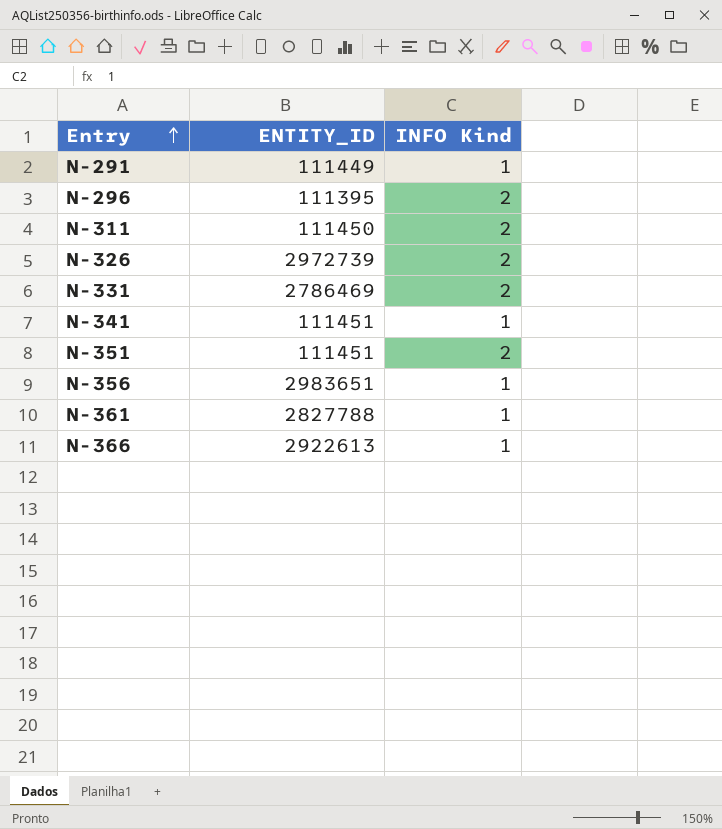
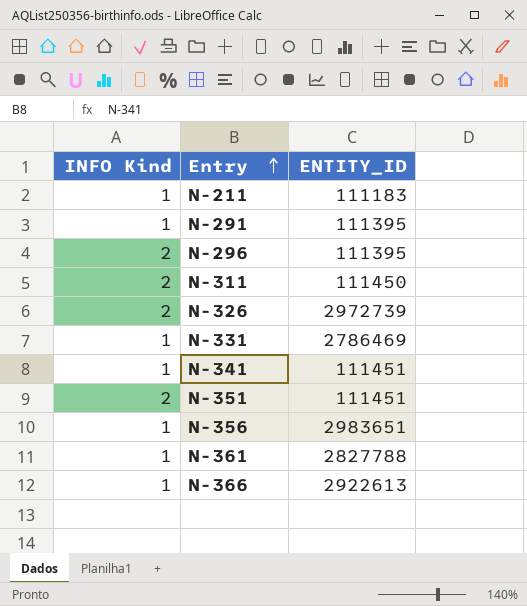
column INFO Kind | position: 3 -> 1
row N-211: none -> 1 | 111183
N-291 | ENTITY_ID: 111449 -> 111395
N-331 | INFO Kind: 2 -> 1

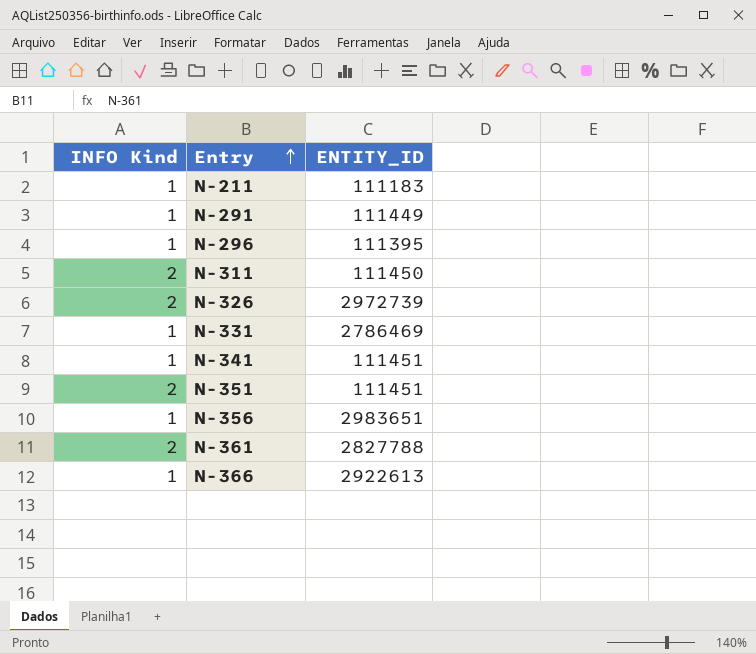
N-291 | ENTITY_ID: 111395 -> 111449
N-296 | INFO Kind: 2 -> 1
N-361 | INFO Kind: 1 -> 2

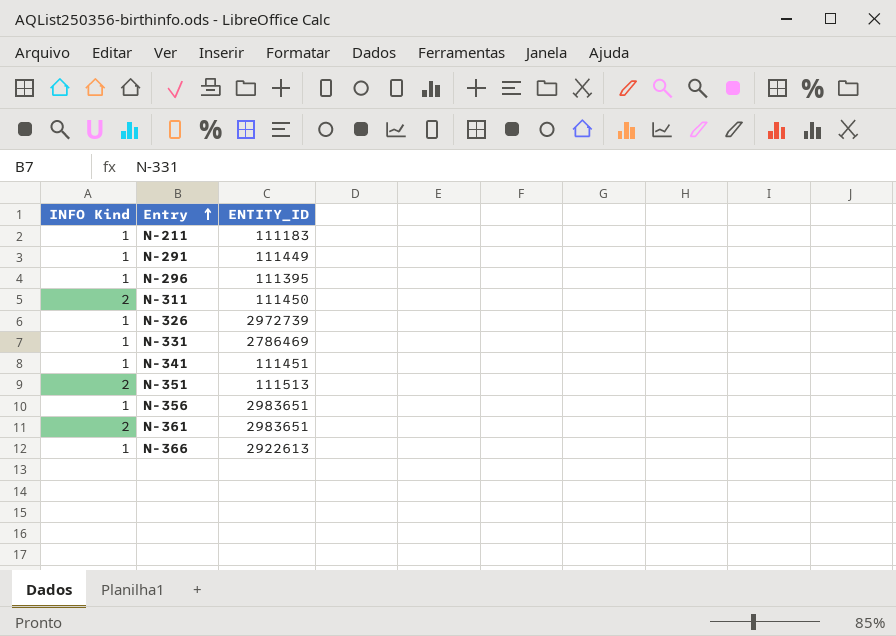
N-326 | INFO Kind: 2 -> 1
N-351 | ENTITY_ID: 111451 -> 111513
N-361 | ENTITY_ID: 2827788 -> 2983651

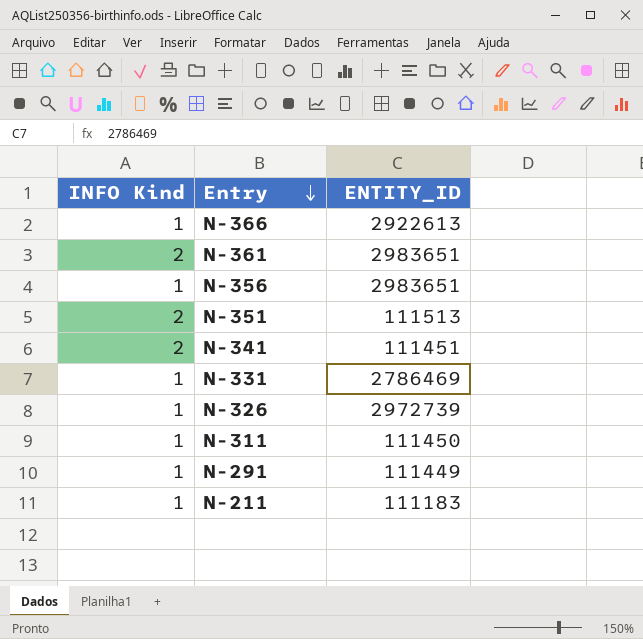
row order: Entry ascending -> Entry descending
row N-296: 1 | 111395 -> none
N-341 | INFO Kind: 1 -> 2
N-311 | INFO Kind: 2 -> 1

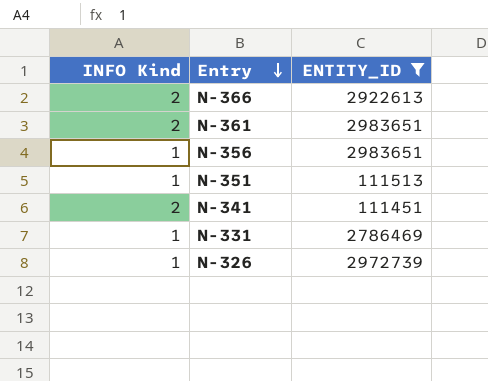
filter: none -> ENTITY_ID >= 111451
N-366 | INFO Kind: 1 -> 2
N-351 | INFO Kind: 2 -> 1

